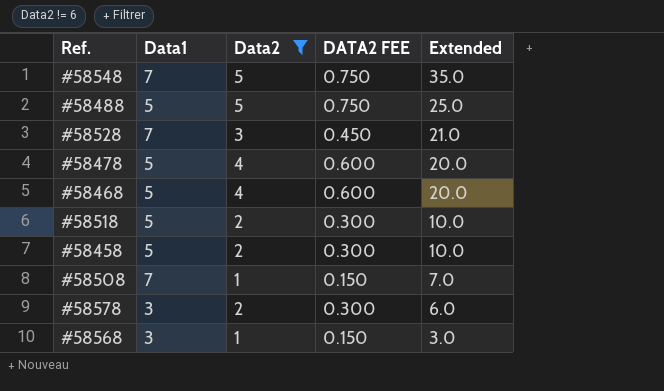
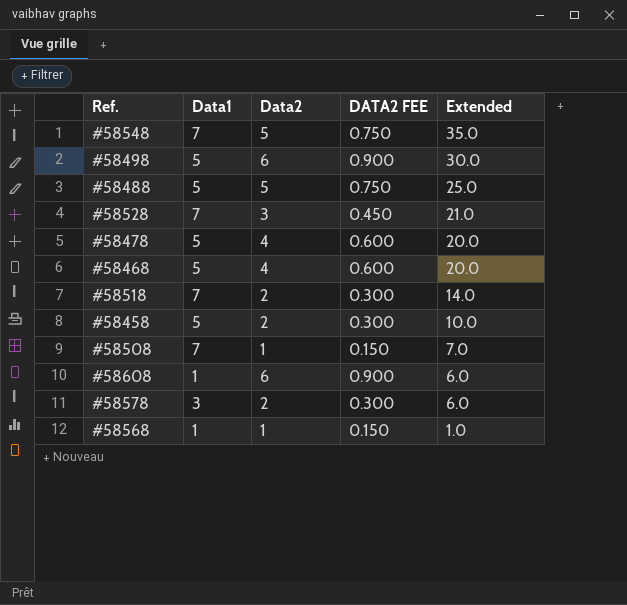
filter: Data2 != 6 -> none
#58518 | Data1: 5 -> 7
#58518 | Extended: 10.0 -> 14.0
#58568 | Data1: 3 -> 1
#58568 | Extended: 3.0 -> 1.0

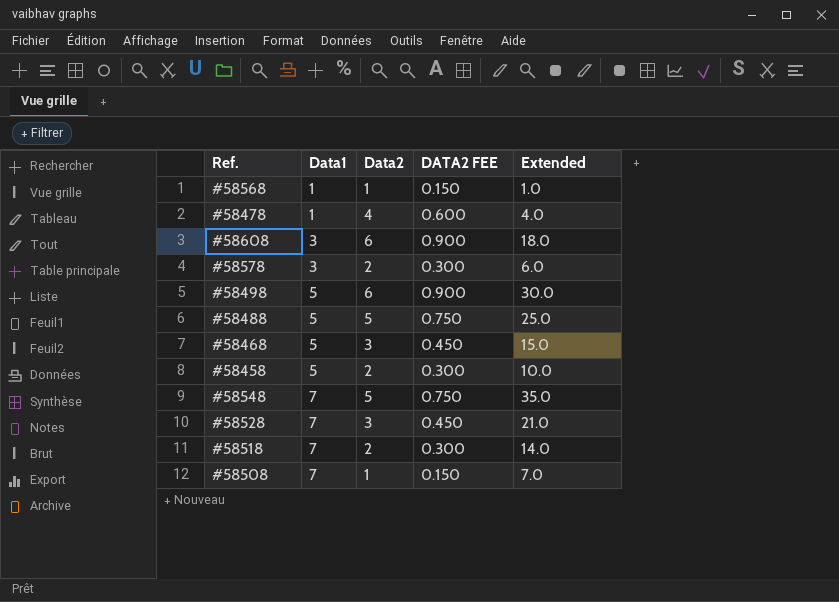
row order: Extended descending -> Data1 ascending
#58478 | Data1: 5 -> 1
#58478 | Extended: 20.0 -> 4.0
#58608 | Data1: 1 -> 3
#58608 | Extended: 6.0 -> 18.0
#58468 | Data2: 4 -> 3
#58468 | DATA2 FEE: 0.600 -> 0.450
#58468 | Extended: 20.0 -> 15.0

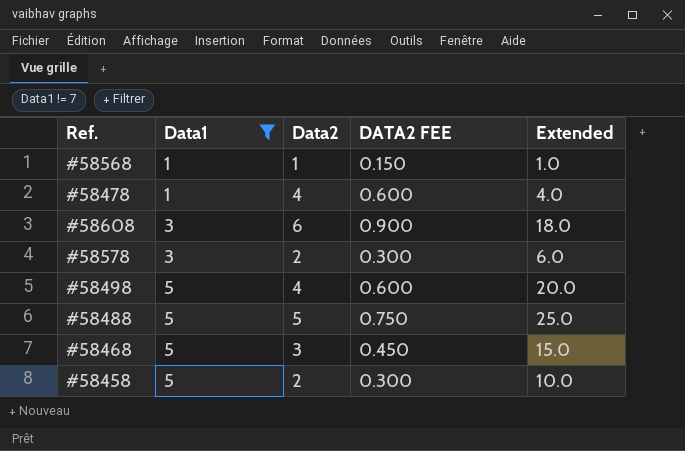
filter: none -> Data1 != 7
#58498 | Data2: 6 -> 4
#58498 | DATA2 FEE: 0.900 -> 0.600
#58498 | Extended: 30.0 -> 20.0

